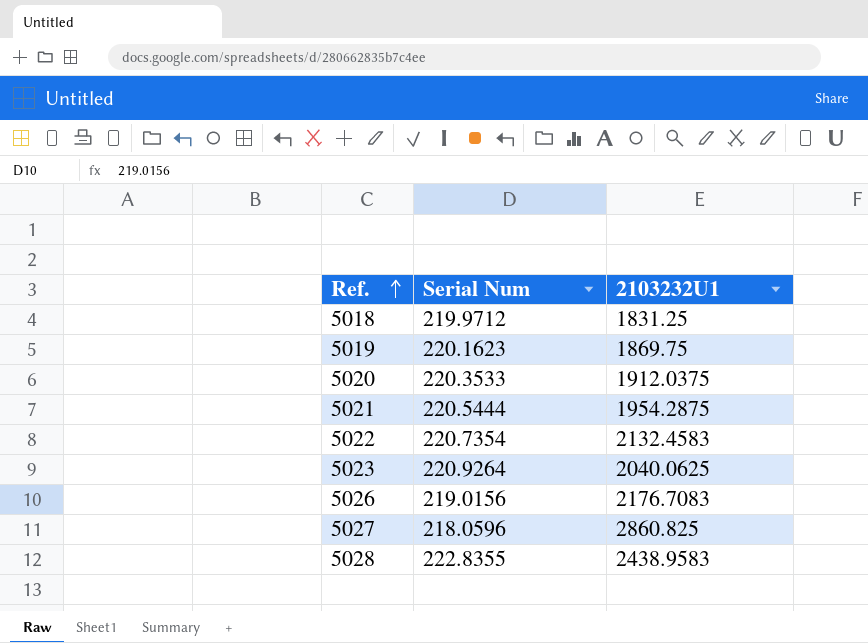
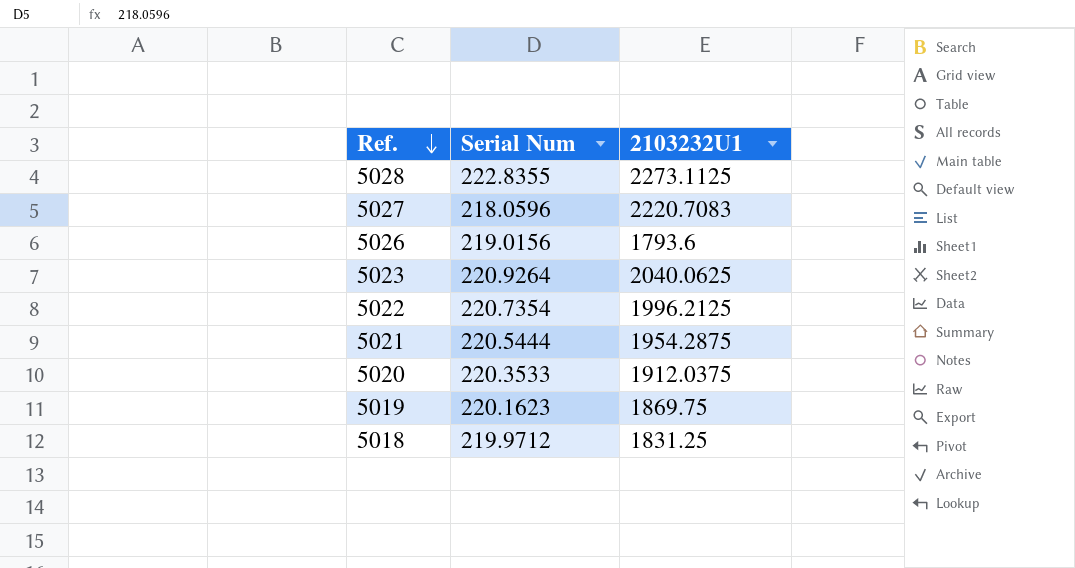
row order: Ref. ascending -> Ref. descending
5028 | 2103232U1: 2438.9583 -> 2273.1125
5027 | 2103232U1: 2860.825 -> 2220.7083
5026 | 2103232U1: 2176.7083 -> 1793.6
5022 | 2103232U1: 2132.4583 -> 1996.2125

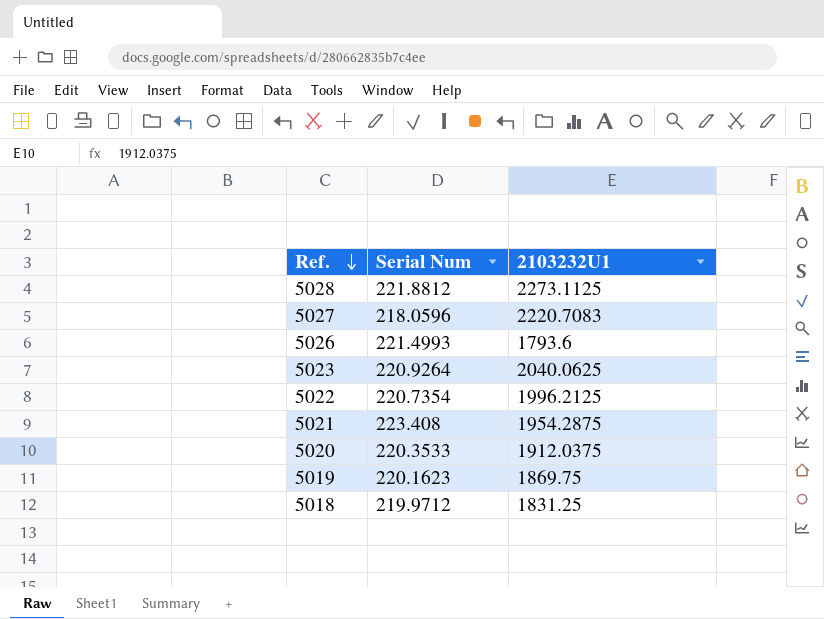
5028 | Serial Num: 222.8355 -> 221.8812
5026 | Serial Num: 219.0156 -> 221.4993
5021 | Serial Num: 220.5444 -> 223.408

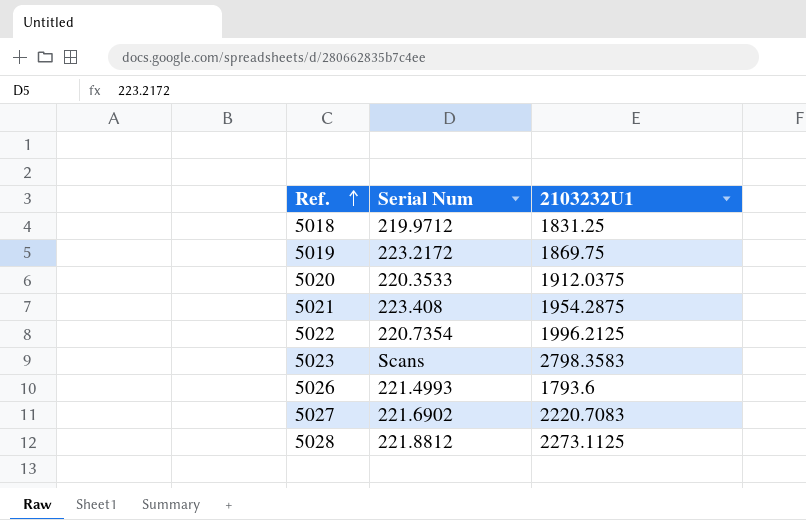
row order: Ref. descending -> Ref. ascending
5019 | Serial Num: 220.1623 -> 223.2172
5023 | Serial Num: 220.9264 -> Scans
5023 | 2103232U1: 2040.0625 -> 2798.3583
5027 | Serial Num: 218.0596 -> 221.6902

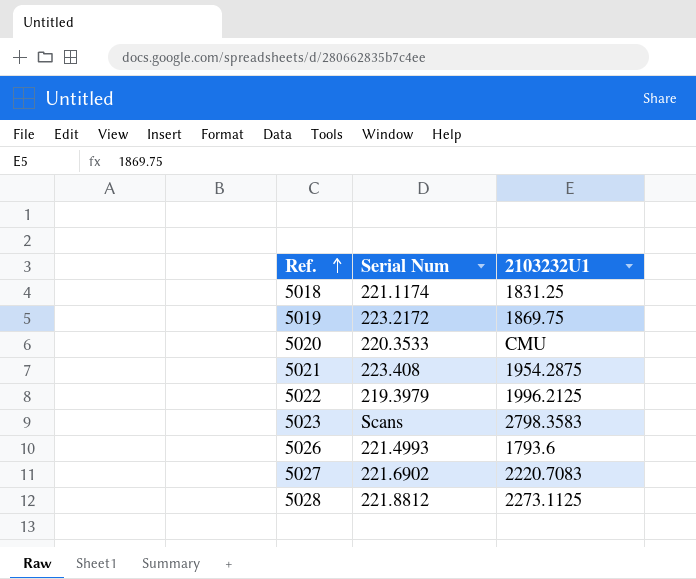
5018 | Serial Num: 219.9712 -> 221.1174
5020 | 2103232U1: 1912.0375 -> CMU
5022 | Serial Num: 220.7354 -> 219.3979

